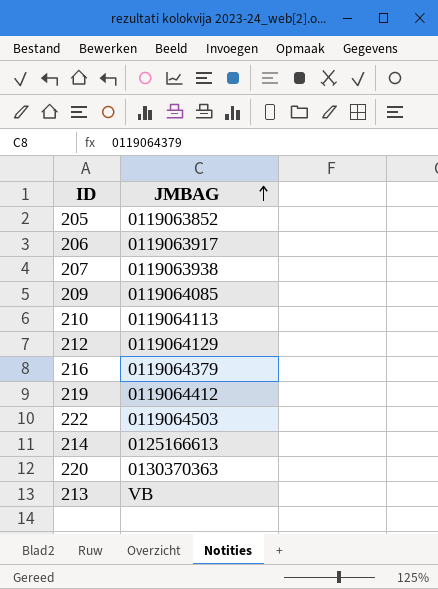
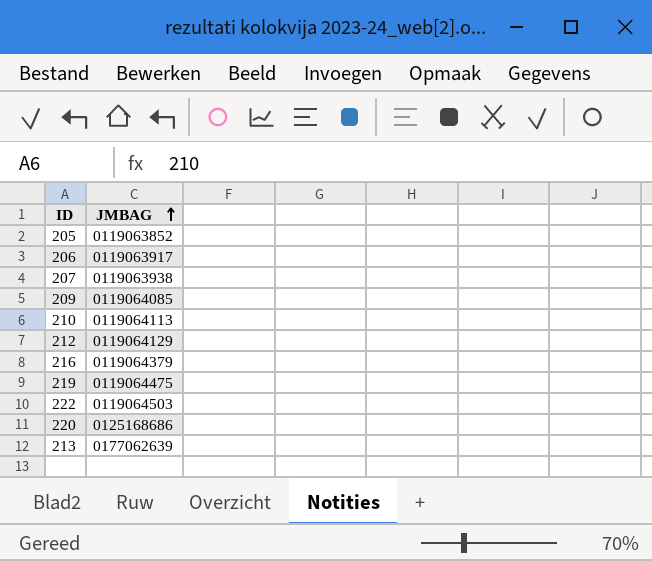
row 214: 0125166613 -> none
219 | JMBAG: 0119064412 -> 0119064475
220 | JMBAG: 0130370363 -> 0125168686
213 | JMBAG: VB -> 0177062639

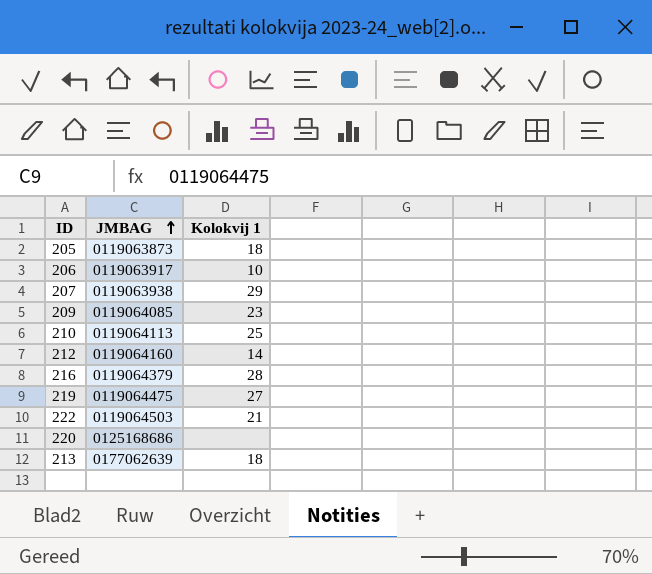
column Kolokvij 1 | position: none -> 3
205 | JMBAG: 0119063852 -> 0119063873
212 | JMBAG: 0119064129 -> 0119064160

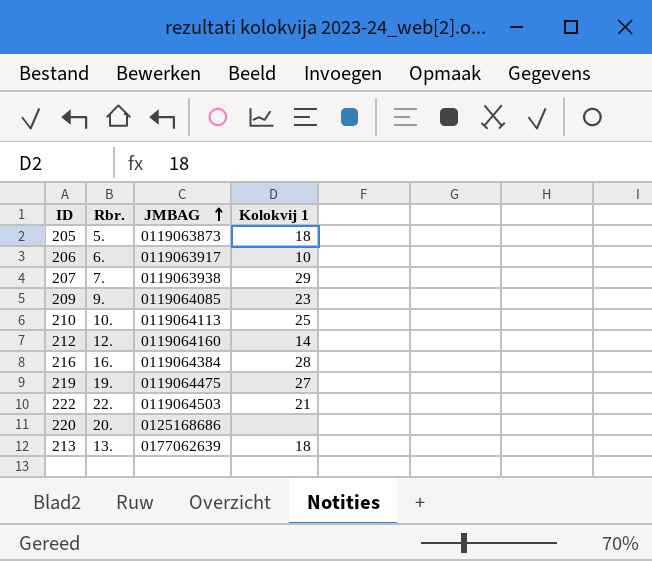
column Rbr. | position: none -> 2
216 | JMBAG: 0119064379 -> 0119064384

